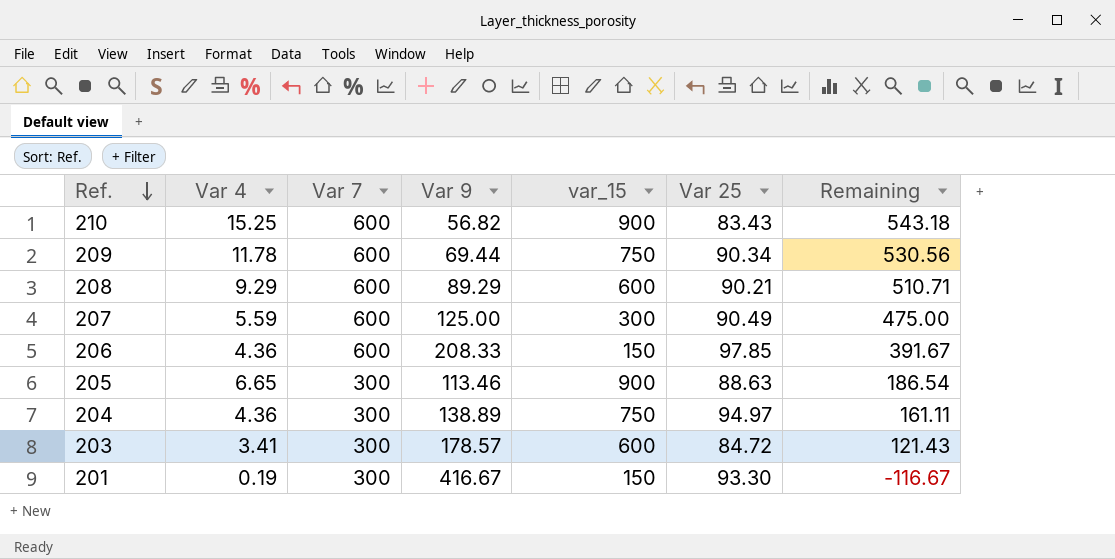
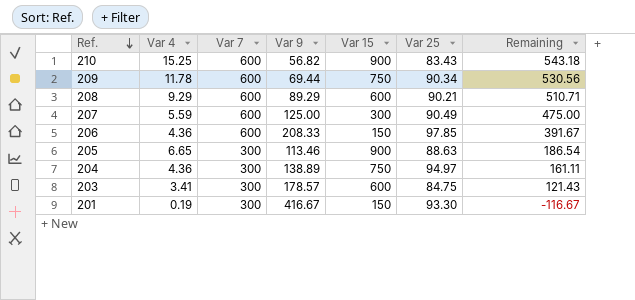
column name: var_15 -> Var 15
203 | Var 25: 84.72 -> 84.75

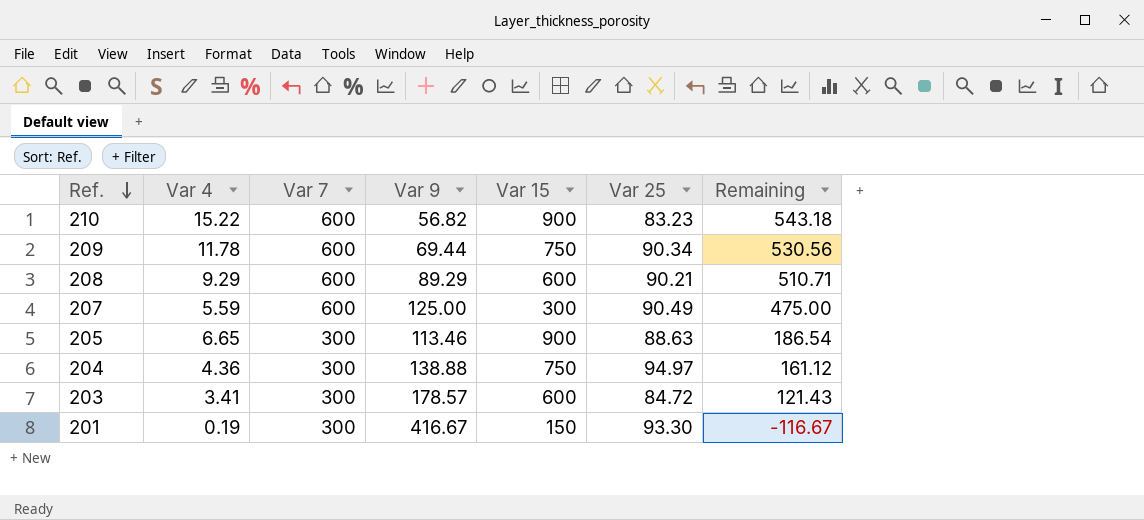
row 206: 4.36 | 600 | 208.33 | 150 | 97.85 | 391.67 -> none
210 | Var 4: 15.25 -> 15.22
210 | Var 25: 83.43 -> 83.23
204 | Var 9: 138.89 -> 138.88
204 | Remaining: 161.11 -> 161.12
203 | Var 25: 84.75 -> 84.72

